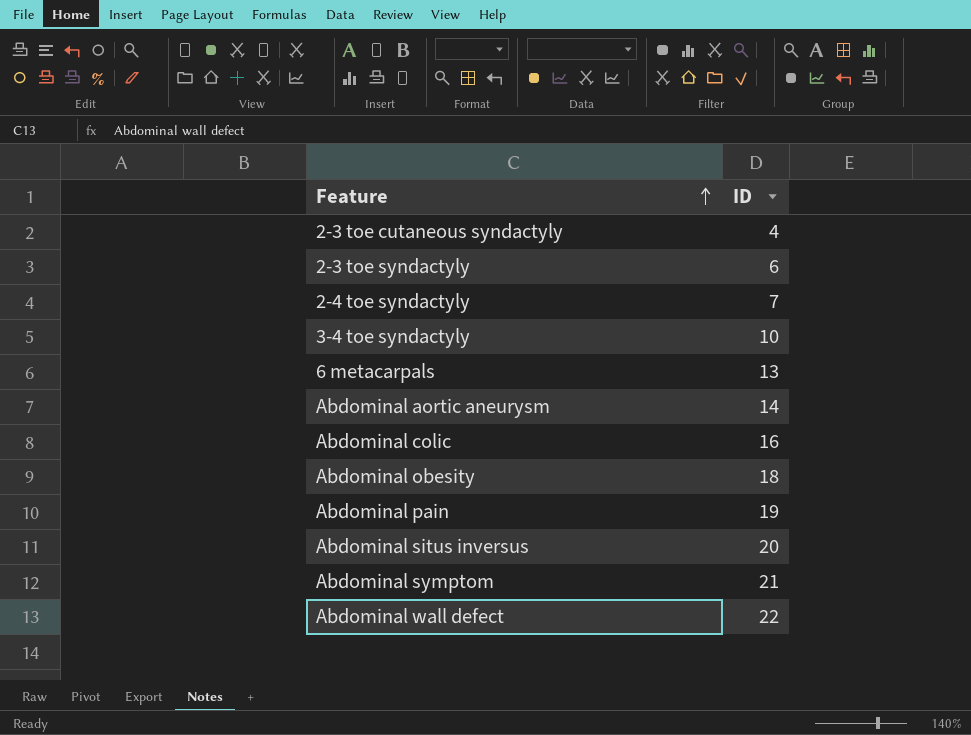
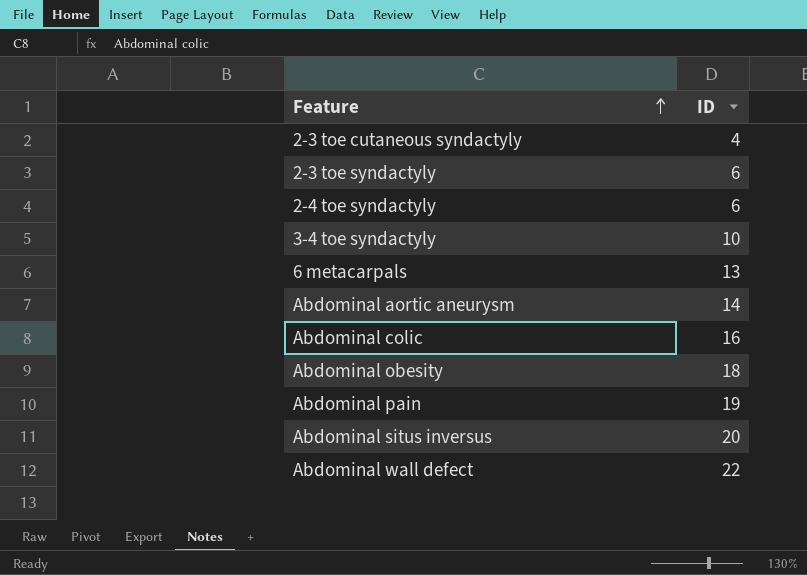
row Abdominal symptom: 21 -> none
2-4 toe syndactyly | ID: 7 -> 6

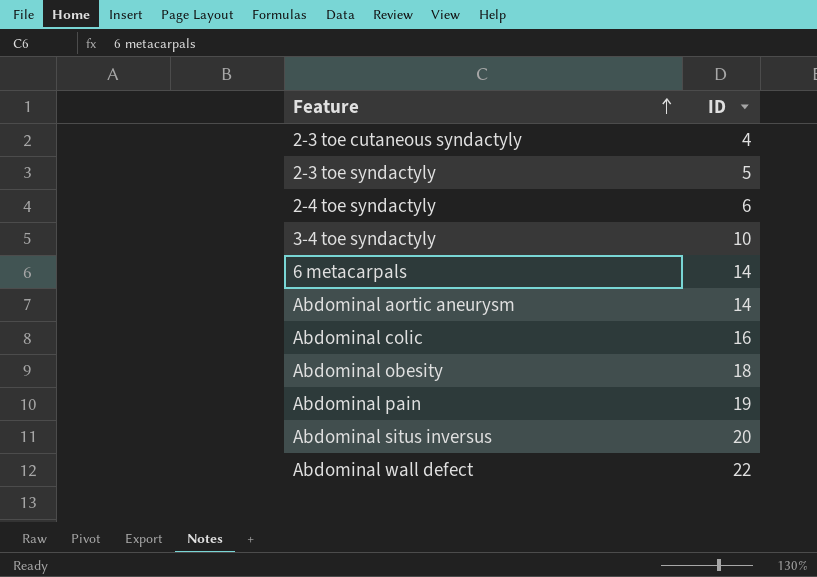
2-3 toe syndactyly | ID: 6 -> 5
6 metacarpals | ID: 13 -> 14

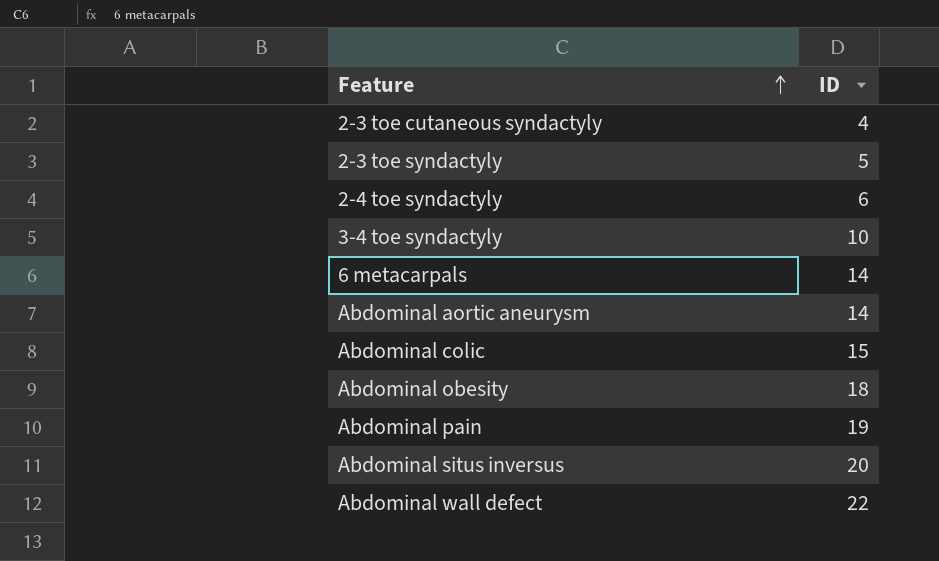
Abdominal colic | ID: 16 -> 15

